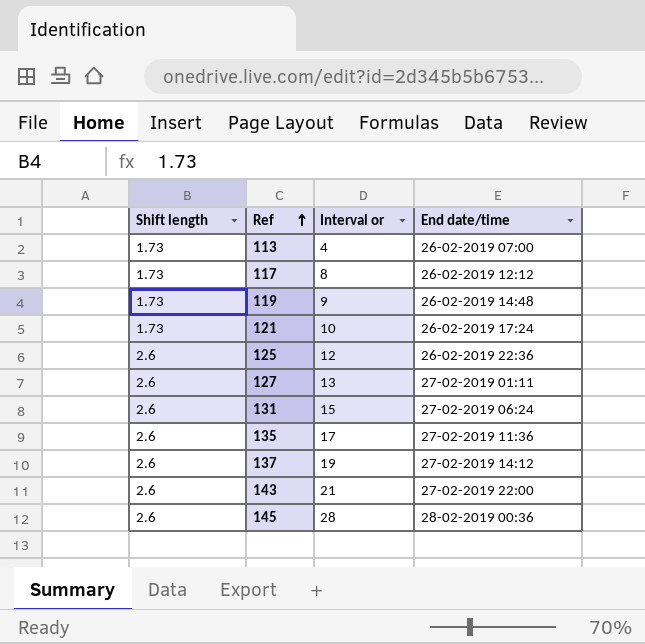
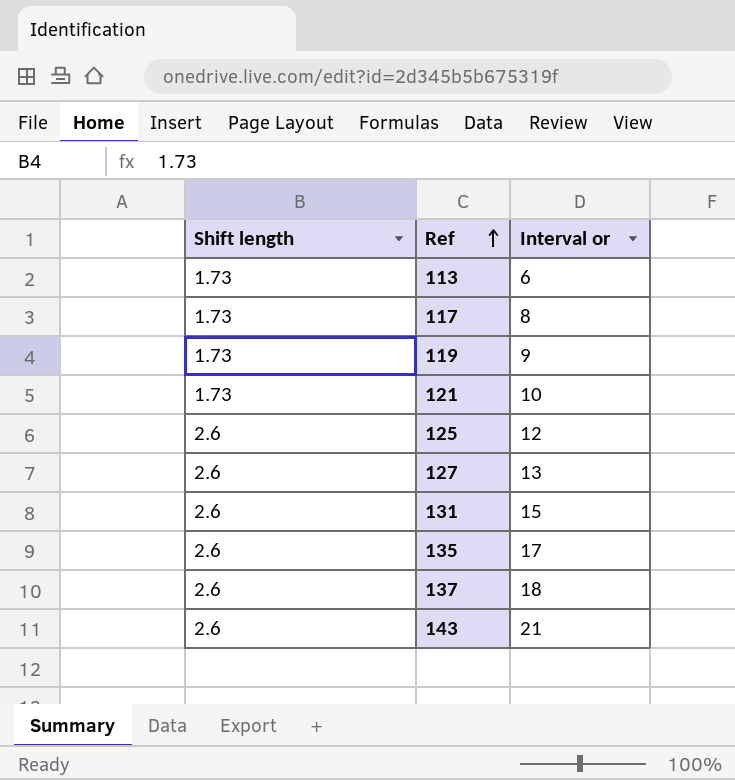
column End date/time | position: 4 -> none
row 145: 2.6 | 28 | 28-02-2019 00:36 -> none
113 | Interval or: 4 -> 6
137 | Interval or: 19 -> 18

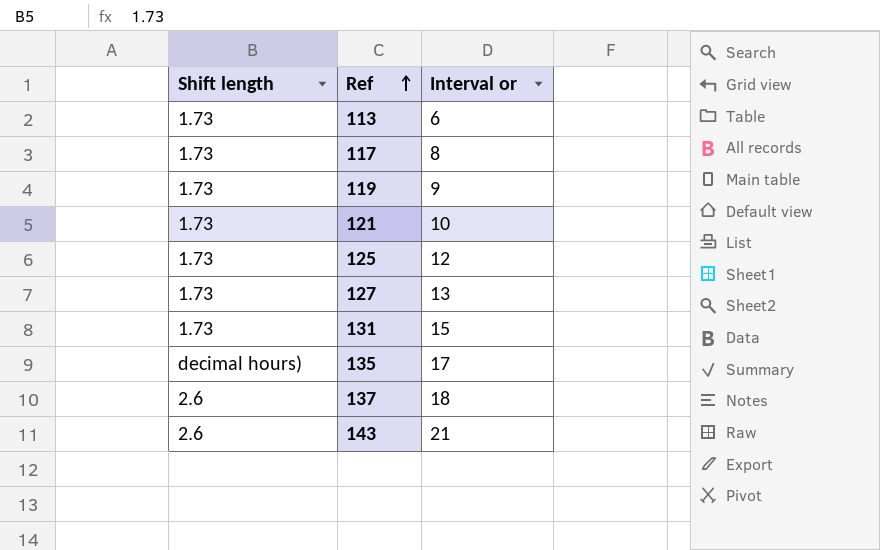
125 | Shift length: 2.6 -> 1.73
127 | Shift length: 2.6 -> 1.73
131 | Shift length: 2.6 -> 1.73
135 | Shift length: 2.6 -> decimal hours)

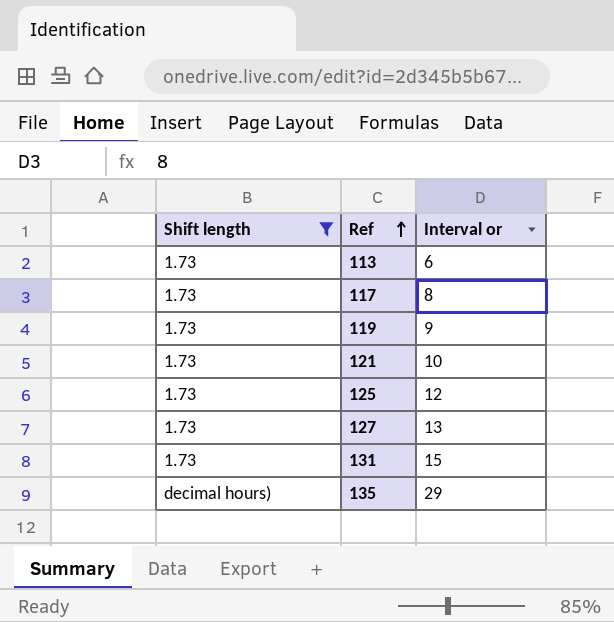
filter: none -> Shift length != 2.6
135 | Interval or: 17 -> 29

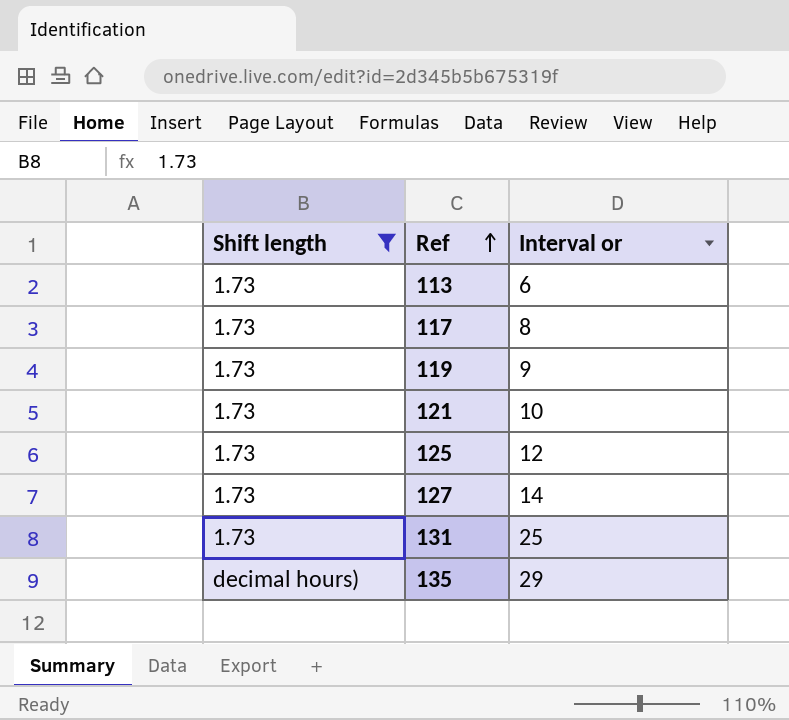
127 | Interval or: 13 -> 14
131 | Interval or: 15 -> 25

